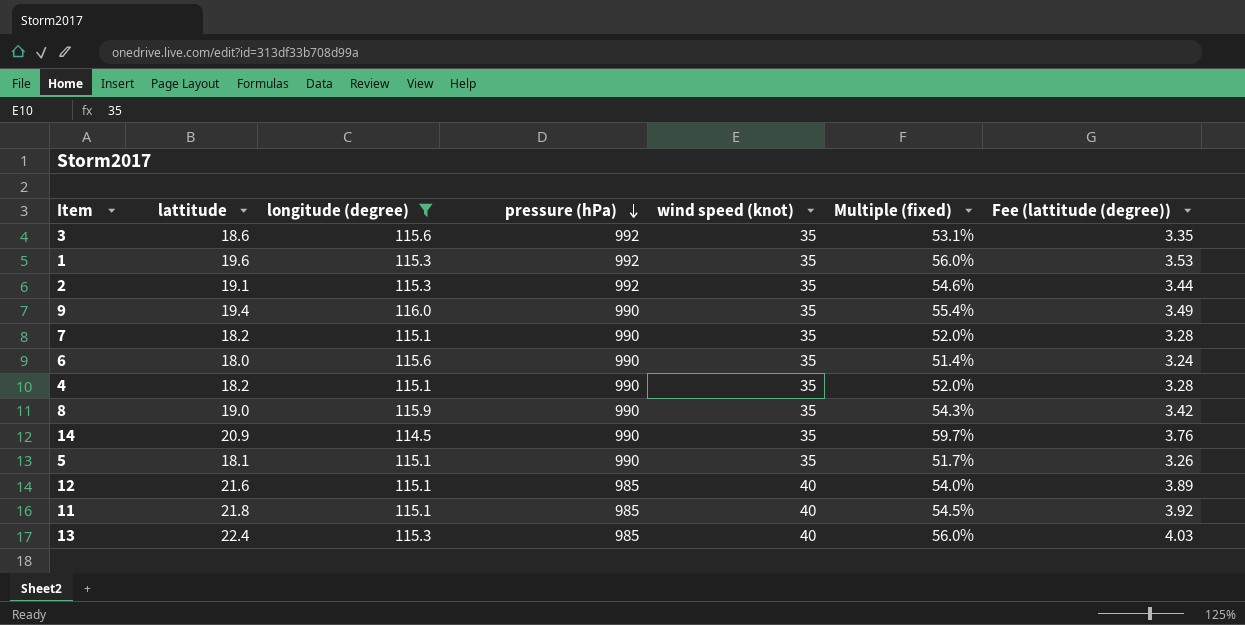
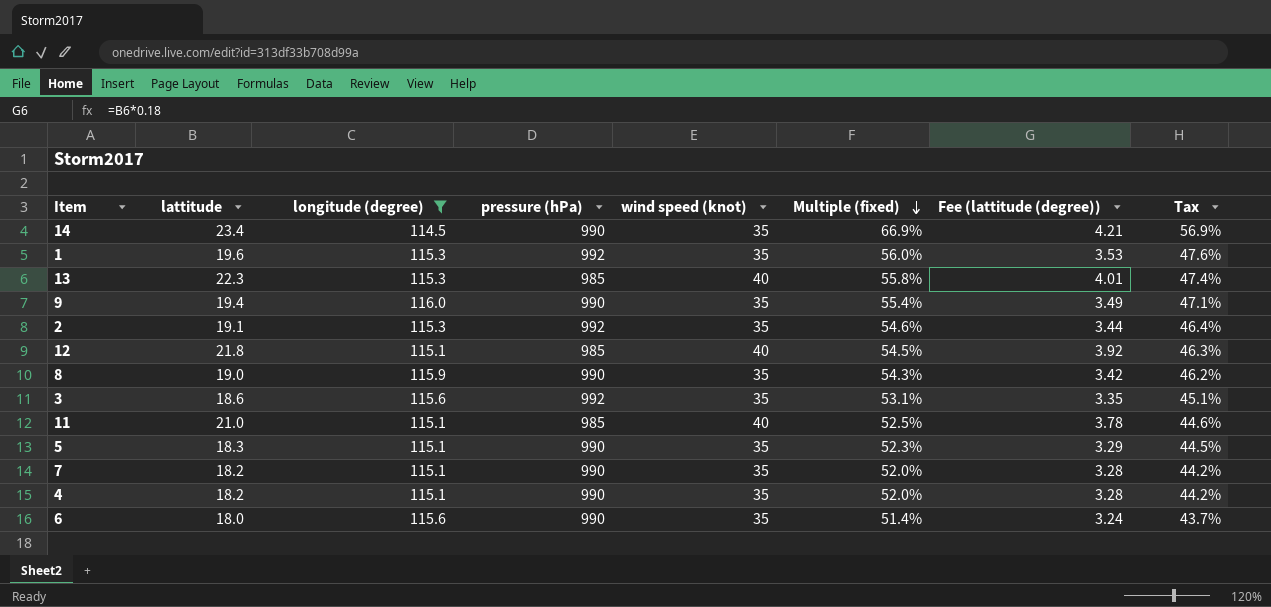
row order: pressure (hPa) descending -> Multiple (fixed) descending
column Tax | formula: none -> [Multiple (fixed)] * 0.85
14 | lattitude: 20.9 -> 23.4
14 | Multiple (fixed): 59.7% -> 66.9%
14 | Fee (lattitude (degree)): 3.76 -> 4.21
13 | lattitude: 22.4 -> 22.3
13 | Multiple (fixed): 56.0% -> 55.8%
13 | Fee (lattitude (degree)): 4.03 -> 4.01
12 | lattitude: 21.6 -> 21.8
12 | Multiple (fixed): 54.0% -> 54.5%
12 | Fee (lattitude (degree)): 3.89 -> 3.92
11 | lattitude: 21.8 -> 21.0
11 | Multiple (fixed): 54.5% -> 52.5%
11 | Fee (lattitude (degree)): 3.92 -> 3.78
5 | lattitude: 18.1 -> 18.3
5 | Multiple (fixed): 51.7% -> 52.3%
5 | Fee (lattitude (degree)): 3.26 -> 3.29

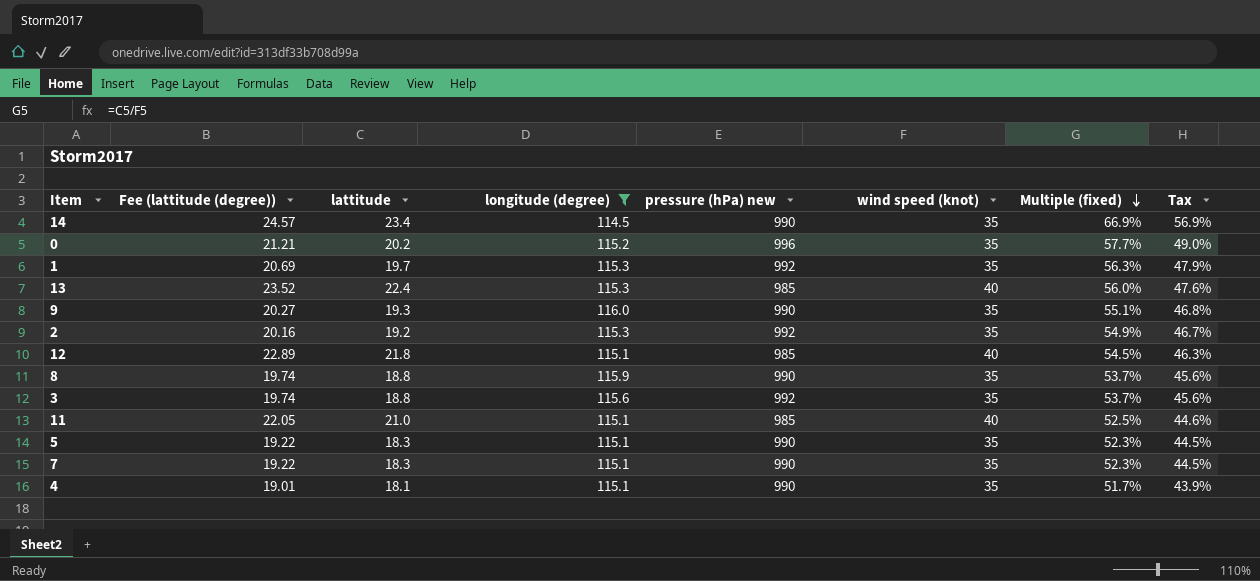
column Fee (lattitude (degree)) | formula: [lattitude] * 0.18 -> [lattitude] * 1.05
column Fee (lattitude (degree)) | position: 7 -> 2
column name: pressure (hPa) -> pressure (hPa) new
row 6: 18.0 | 115.6 | 990 | 35 | 51.4% | 3.24 | 43.7% -> none
row 0: none -> 21.21 | 20.2 | 115.2 | 996 | 35 | 57.7% | 49.0%
1 | lattitude: 19.6 -> 19.7
1 | Multiple (fixed): 56.0% -> 56.3%
1 | Tax: 47.6% -> 47.9%
13 | lattitude: 22.3 -> 22.4
13 | Multiple (fixed): 55.8% -> 56.0%
13 | Tax: 47.4% -> 47.6%
9 | lattitude: 19.4 -> 19.3
9 | Multiple (fixed): 55.4% -> 55.1%
9 | Tax: 47.1% -> 46.8%
2 | lattitude: 19.1 -> 19.2
2 | Multiple (fixed): 54.6% -> 54.9%
2 | Tax: 46.4% -> 46.7%
8 | lattitude: 19.0 -> 18.8
8 | Multiple (fixed): 54.3% -> 53.7%
8 | Tax: 46.2% -> 45.6%
3 | lattitude: 18.6 -> 18.8
3 | Multiple (fixed): 53.1% -> 53.7%
3 | Tax: 45.1% -> 45.6%
7 | lattitude: 18.2 -> 18.3
7 | Multiple (fixed): 52.0% -> 52.3%
7 | Tax: 44.2% -> 44.5%
4 | lattitude: 18.2 -> 18.1
4 | Multiple (fixed): 52.0% -> 51.7%
4 | Tax: 44.2% -> 43.9%

